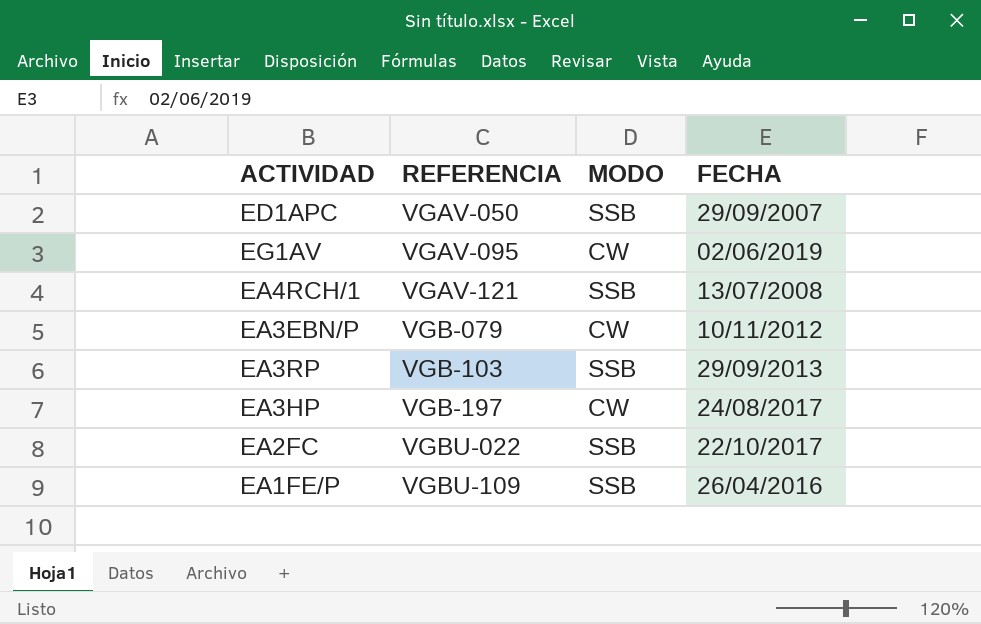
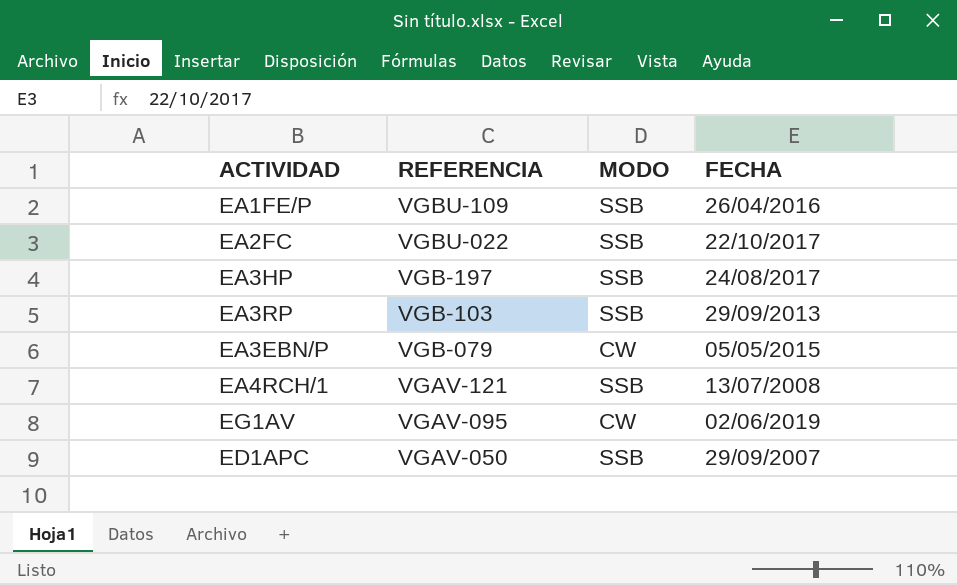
row order: REFERENCIA ascending -> REFERENCIA descending
EA3HP | MODO: CW -> SSB
EA3EBN/P | FECHA: 10/11/2012 -> 05/05/2015

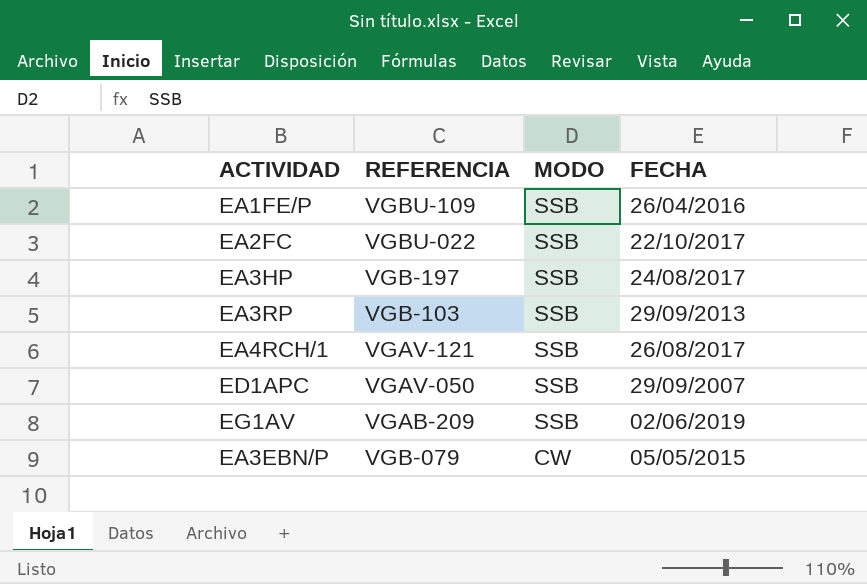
row order: REFERENCIA descending -> MODO descending
EA4RCH/1 | FECHA: 13/07/2008 -> 26/08/2017
EG1AV | REFERENCIA: VGAV-095 -> VGAB-209
EG1AV | MODO: CW -> SSB

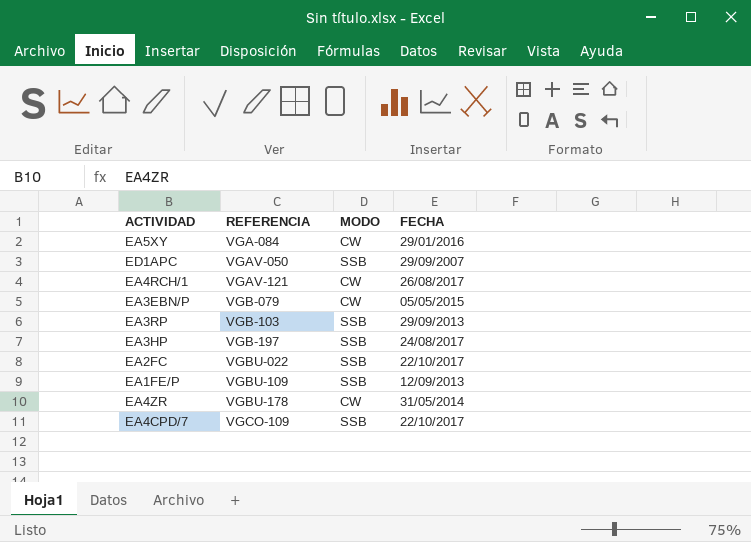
row order: MODO descending -> REFERENCIA ascending
row EG1AV: VGAB-209 | SSB | 02/06/2019 -> none
row EA5XY: none -> VGA-084 | CW | 29/01/2016
EA4RCH/1 | MODO: SSB -> CW
EA1FE/P | FECHA: 26/04/2016 -> 12/09/2013
row EA4ZR: none -> VGBU-178 | CW | 31/05/2014
row EA4CPD/7: none -> VGCO-109 | SSB | 22/10/2017

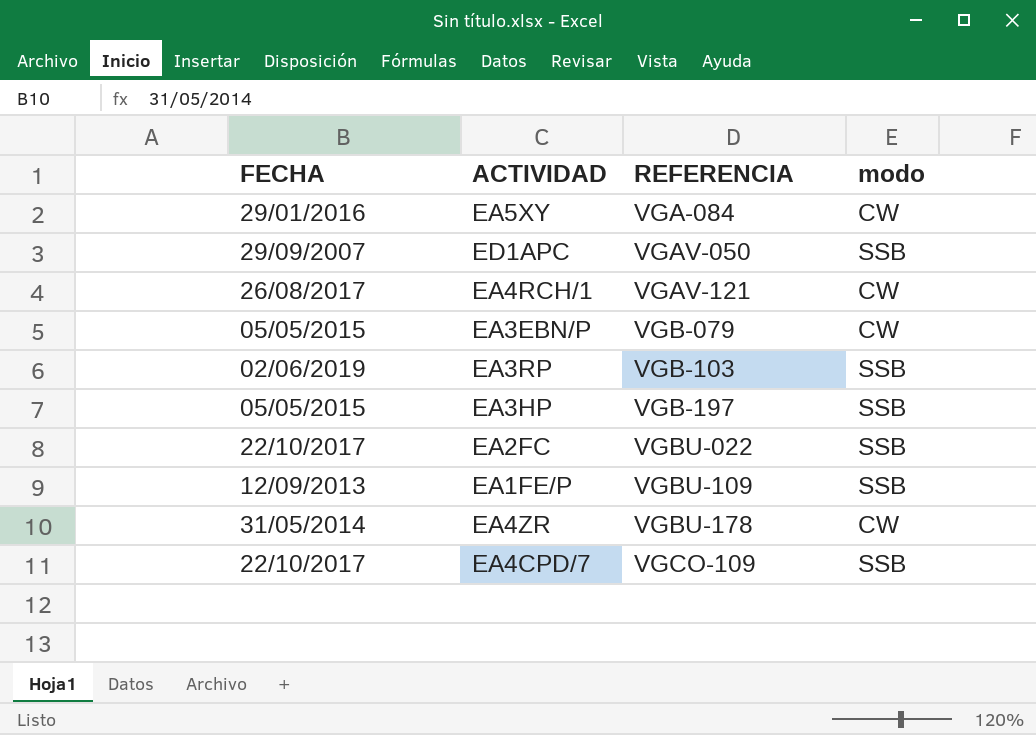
column FECHA | position: 4 -> 1
column name: MODO -> modo
EA3RP | FECHA: 29/09/2013 -> 02/06/2019
EA3HP | FECHA: 24/08/2017 -> 05/05/2015

